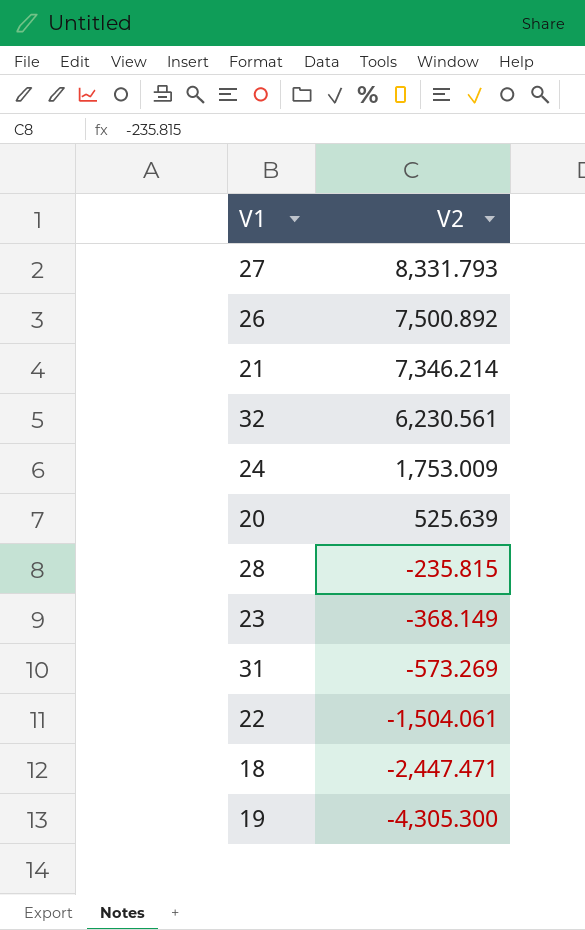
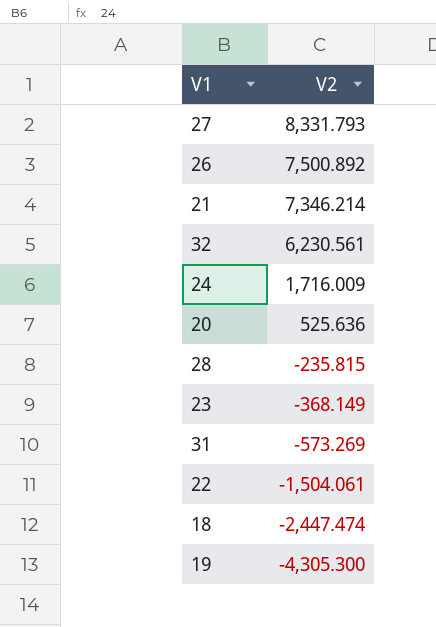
24 | V2: 1,753.009 -> 1,716.009
20 | V2: 525.639 -> 525.636
18 | V2: -2,447.471 -> -2,447.474

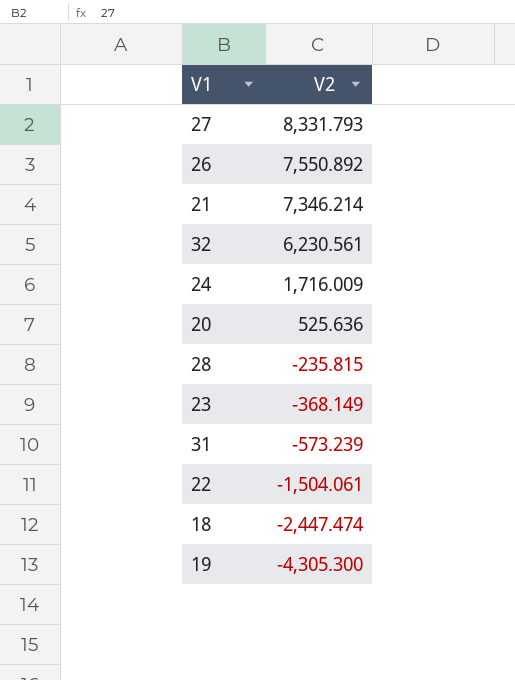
26 | V2: 7,500.892 -> 7,550.892
31 | V2: -573.269 -> -573.239

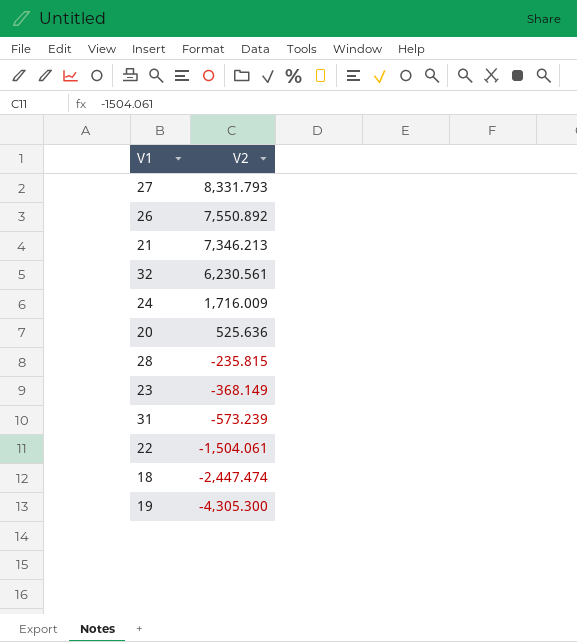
21 | V2: 7,346.214 -> 7,346.213

